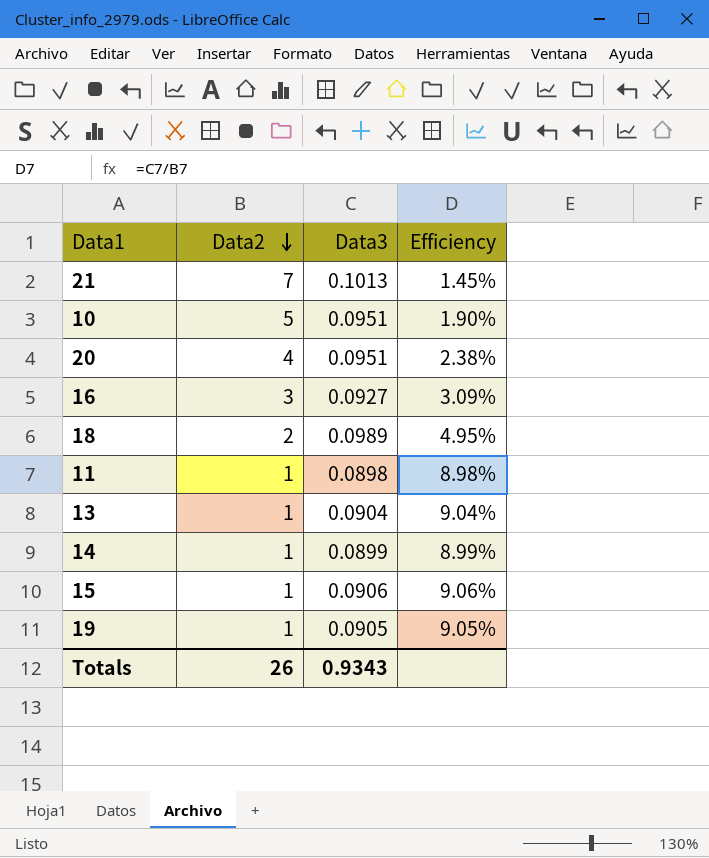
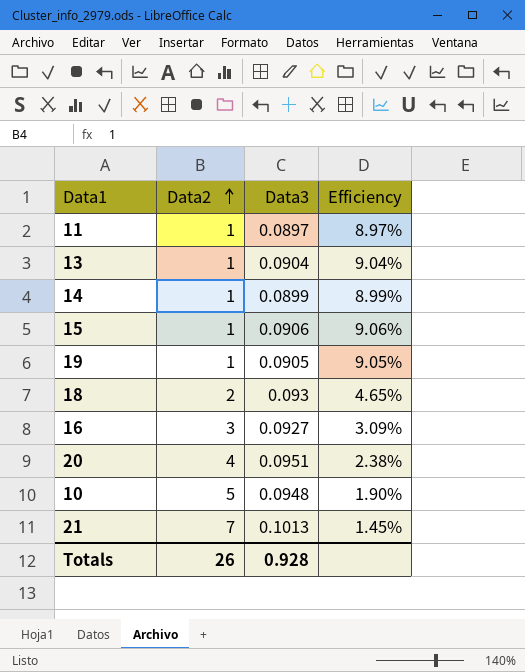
row order: Data2 descending -> Data2 ascending
11 | Data3: 0.0898 -> 0.0897
11 | Efficiency: 8.98% -> 8.97%
18 | Data3: 0.0989 -> 0.093
18 | Efficiency: 4.95% -> 4.65%
10 | Data3: 0.0951 -> 0.0948
Totals | Data3: 0.9343 -> 0.928

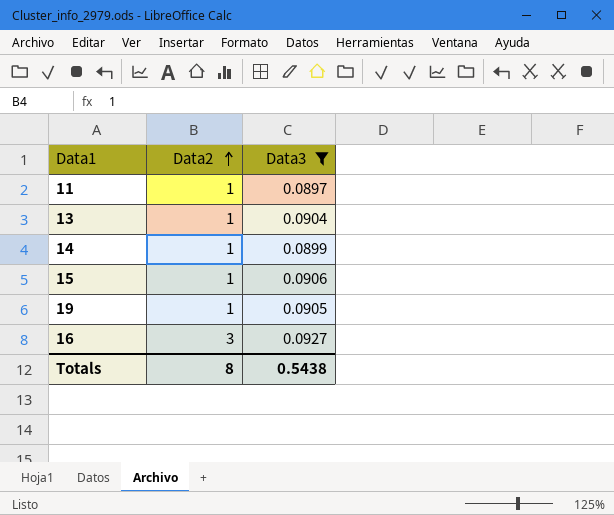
filter: none -> Data3 <= 0.0927
column Efficiency | formula: [Data3] / [Data2] -> none
Totals | Data2: 26 -> 8
Totals | Data3: 0.928 -> 0.5438

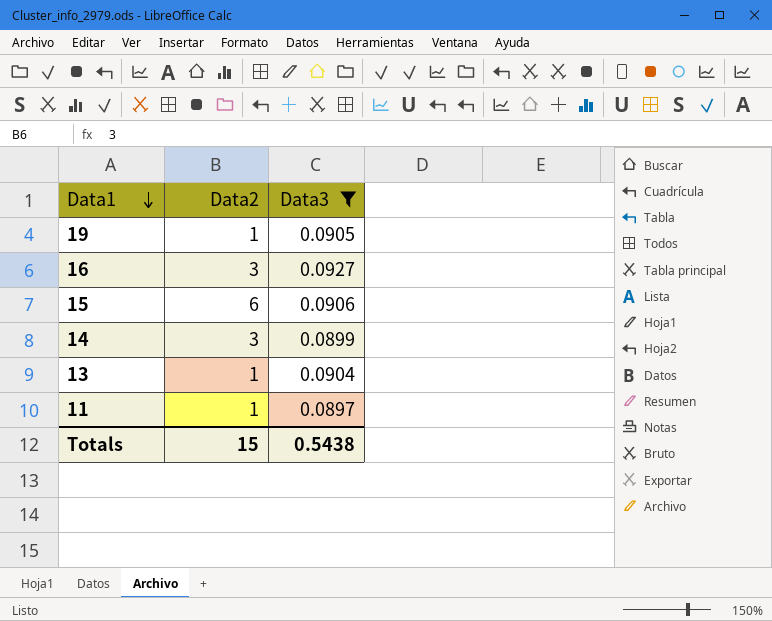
row order: Data2 ascending -> Data1 descending
15 | Data2: 1 -> 6
14 | Data2: 1 -> 3
Totals | Data2: 8 -> 15

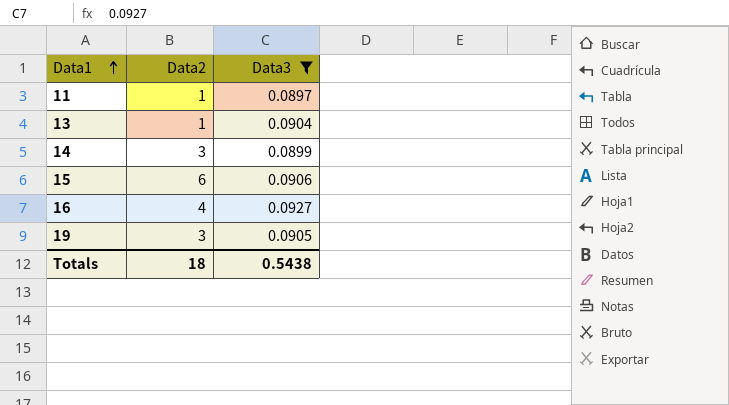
row order: Data1 descending -> Data1 ascending
16 | Data2: 3 -> 4
19 | Data2: 1 -> 3
Totals | Data2: 15 -> 18

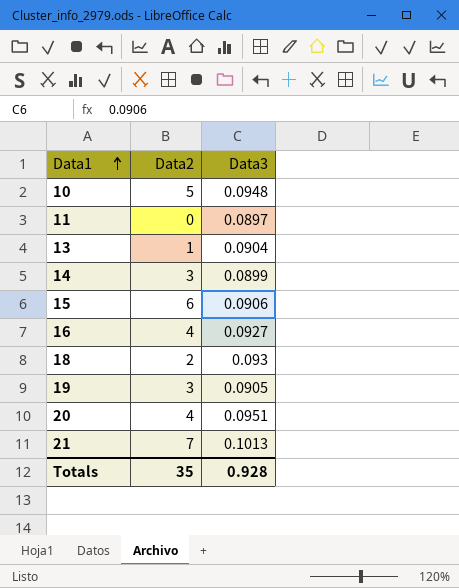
filter: Data3 <= 0.0927 -> none
11 | Data2: 1 -> 0
Totals | Data2: 18 -> 35
Totals | Data3: 0.5438 -> 0.928

